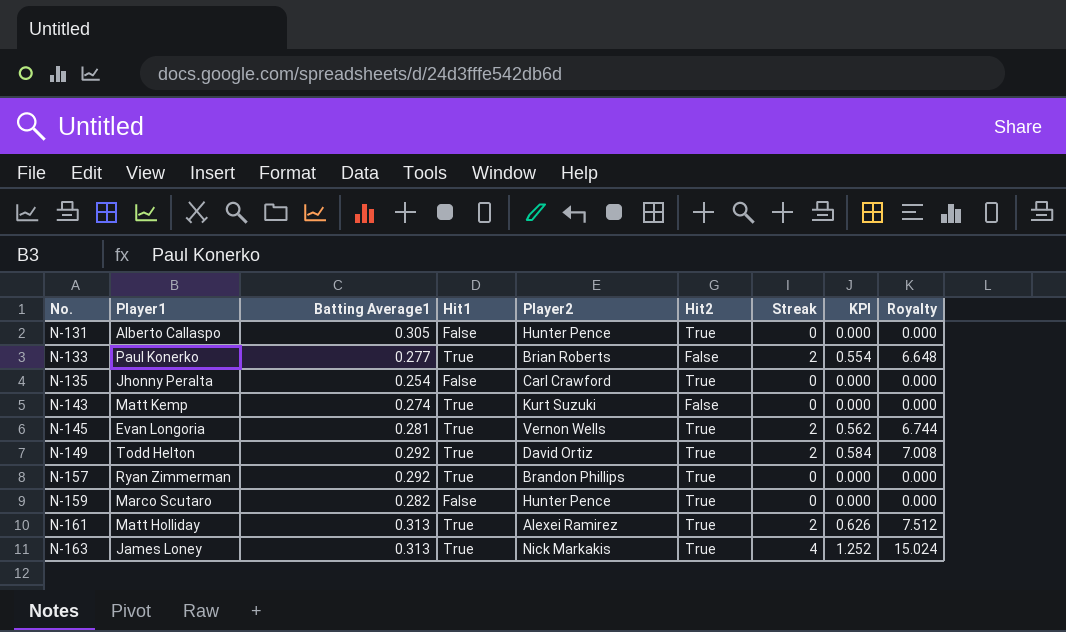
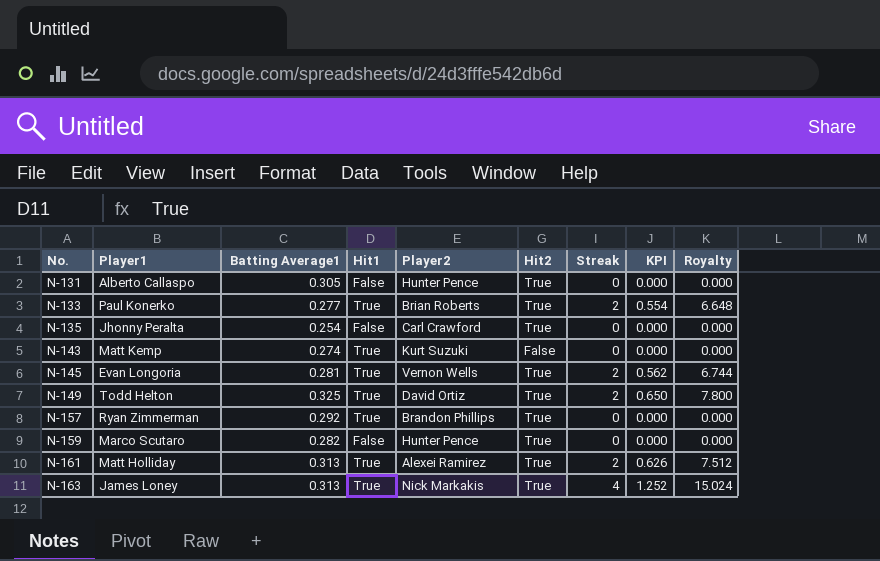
N-133 | Hit2: False -> True
N-149 | Batting Average1: 0.292 -> 0.325
N-149 | KPI: 0.584 -> 0.650
N-149 | Royalty: 7.008 -> 7.800

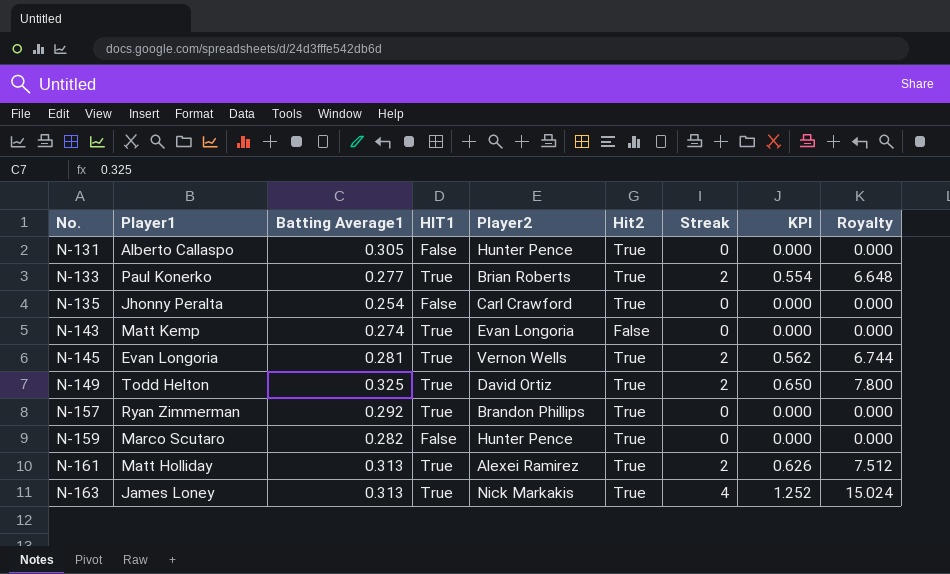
column name: Hit1 -> HIT1
N-143 | Player2: Kurt Suzuki -> Evan Longoria

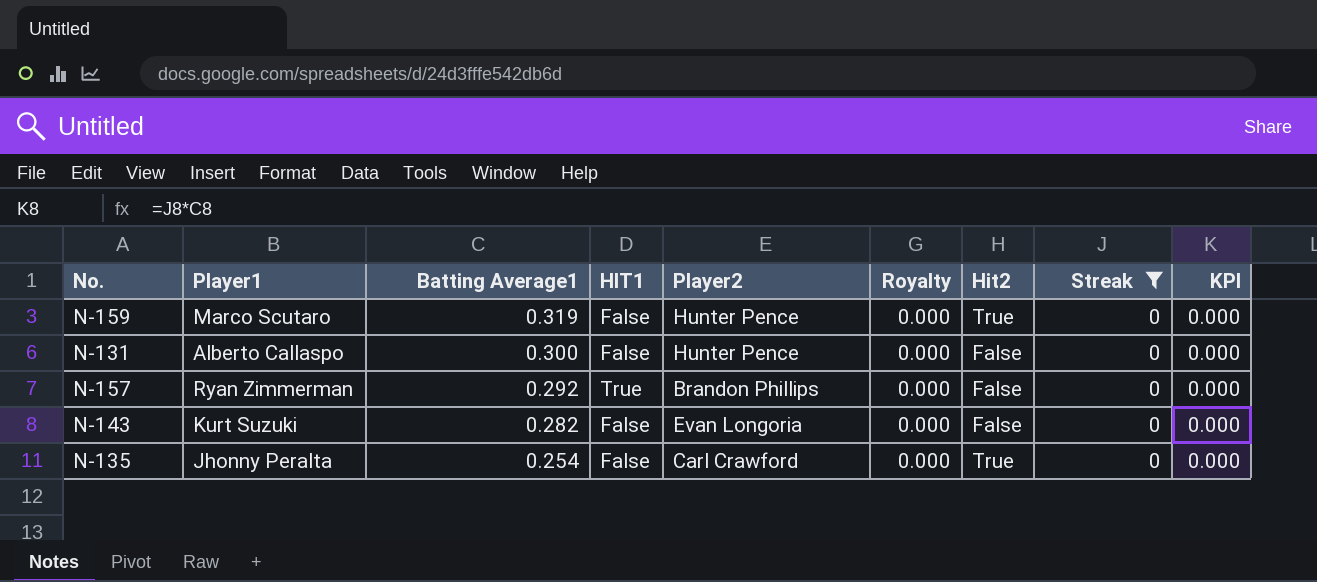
filter: none -> Streak = 0
row order: No. ascending -> Batting Average1 descending
column Royalty | position: 9 -> 6
N-159 | Batting Average1: 0.282 -> 0.319
N-131 | Batting Average1: 0.305 -> 0.300
N-131 | Hit2: True -> False
N-157 | Hit2: True -> False
N-143 | Player1: Matt Kemp -> Kurt Suzuki
N-143 | Batting Average1: 0.274 -> 0.282
N-143 | HIT1: True -> False

